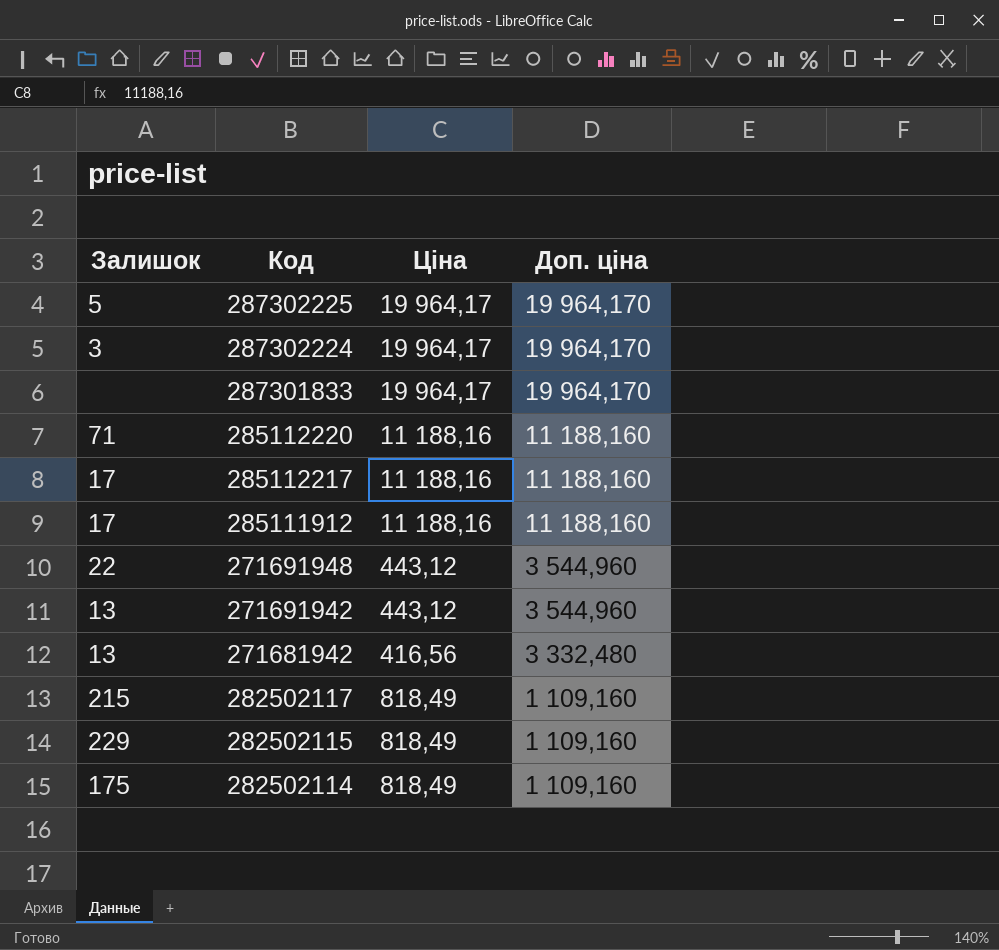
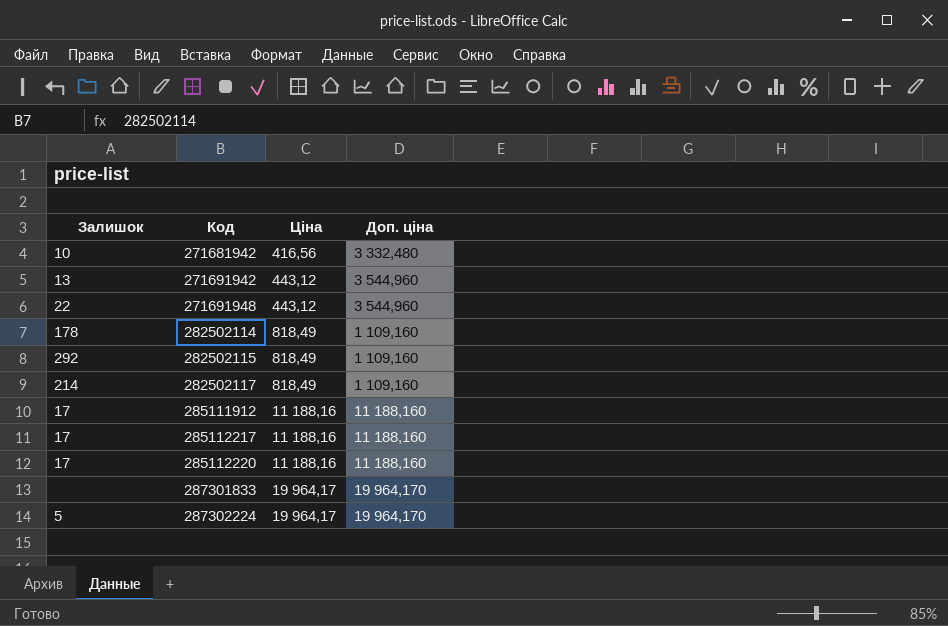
row order: Доп. ціна descending -> Код ascending
row 287302225: 5 | 19 964,17 | 19 964,170 -> none
271681942 | Залишок: 13 -> 10
282502114 | Залишок: 175 -> 178
282502115 | Залишок: 229 -> 292
282502117 | Залишок: 215 -> 214
285112220 | Залишок: 71 -> 17
287302224 | Залишок: 3 -> 5

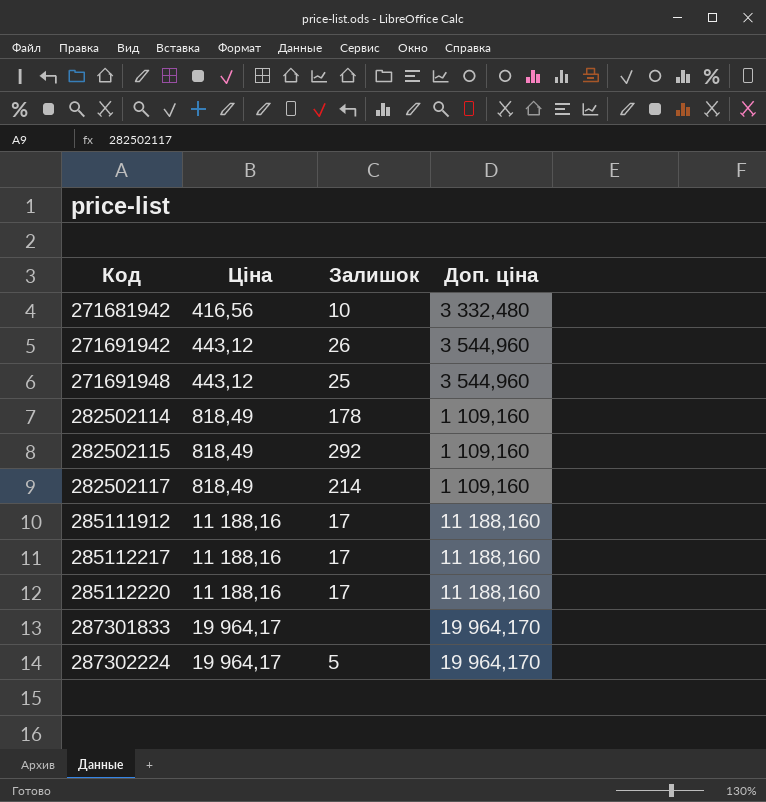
column Залишок | position: 1 -> 3
271691942 | Залишок: 13 -> 26
271691948 | Залишок: 22 -> 25

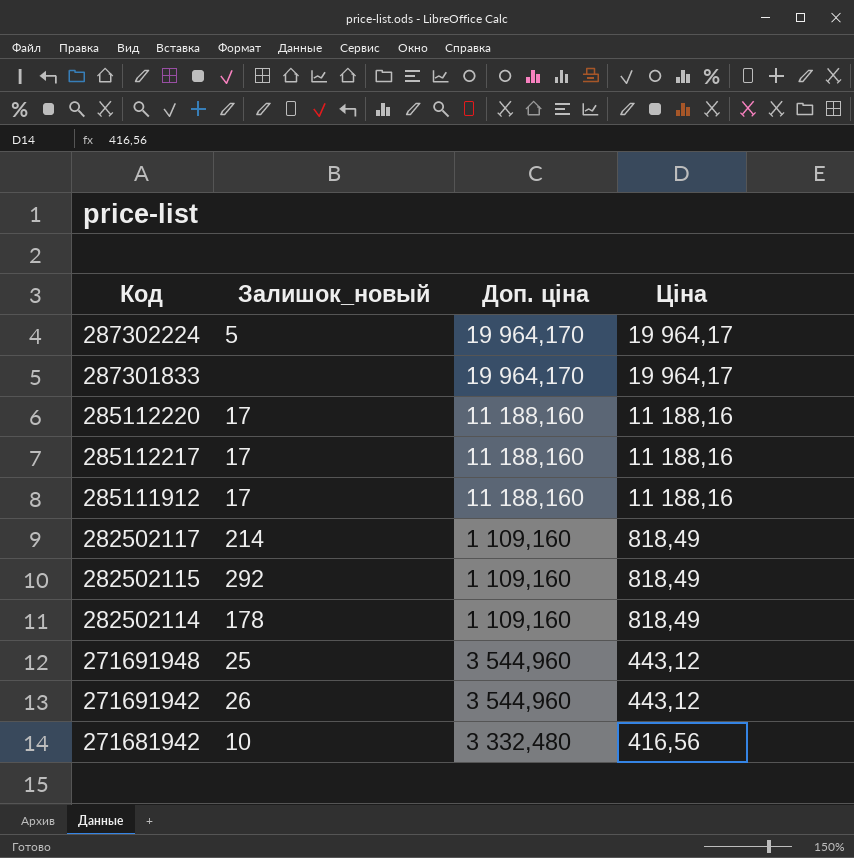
row order: Код ascending -> Код descending
column name: Залишок -> Залишок_новый
column Ціна | position: 2 -> 4

